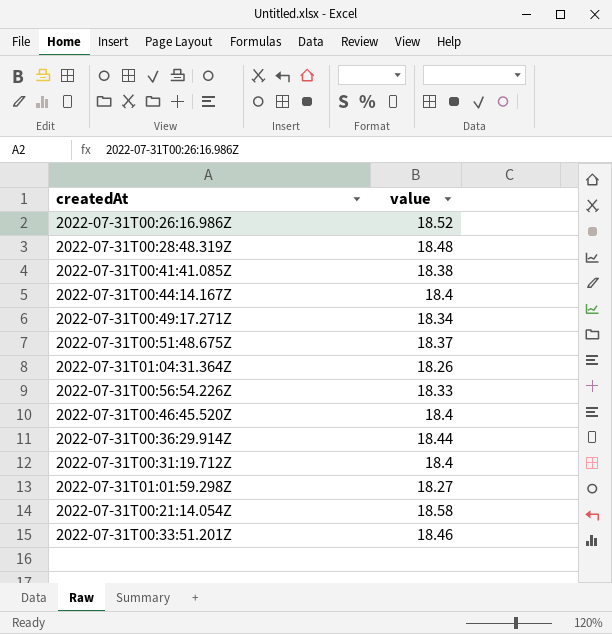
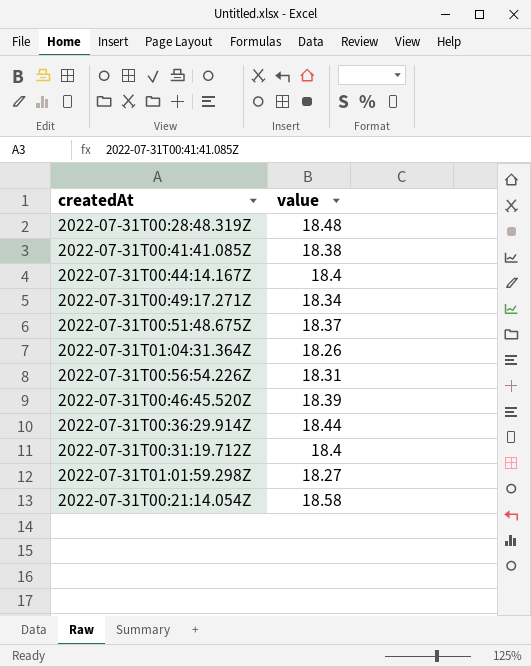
row 2022-07-31T00:26:16.986Z: 18.52 -> none
row 2022-07-31T00:33:51.201Z: 18.46 -> none
2022-07-31T00:56:54.226Z | value: 18.33 -> 18.31
2022-07-31T00:46:45.520Z | value: 18.4 -> 18.39

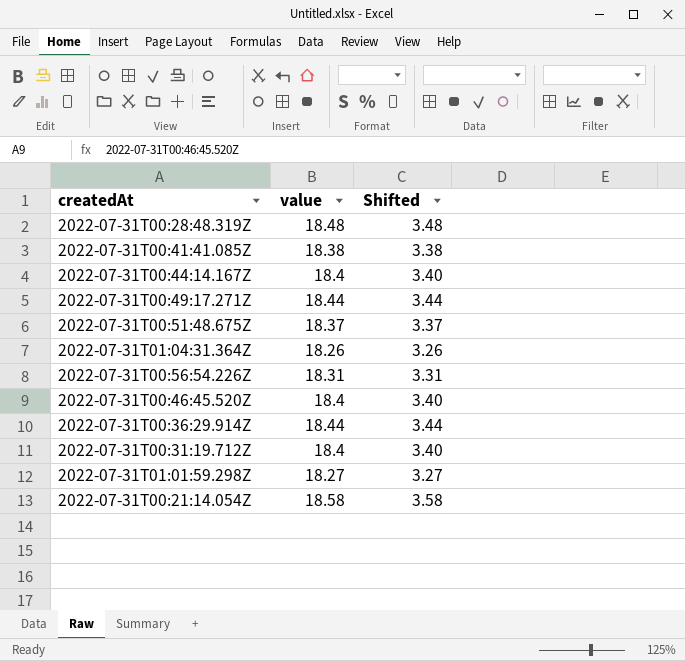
column Shifted | formula: none -> [value] - 15
2022-07-31T00:49:17.271Z | value: 18.34 -> 18.44
2022-07-31T00:46:45.520Z | value: 18.39 -> 18.4

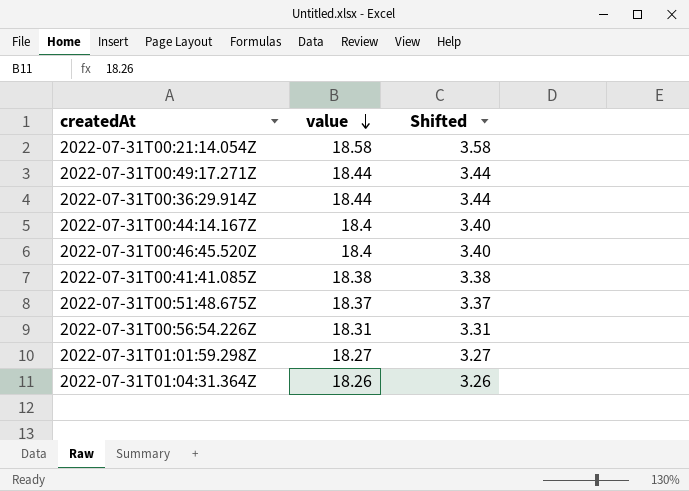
row order: none -> value descending
row 2022-07-31T00:28:48.319Z: 18.48 | 3.48 -> none
row 2022-07-31T00:31:19.712Z: 18.4 | 3.40 -> none

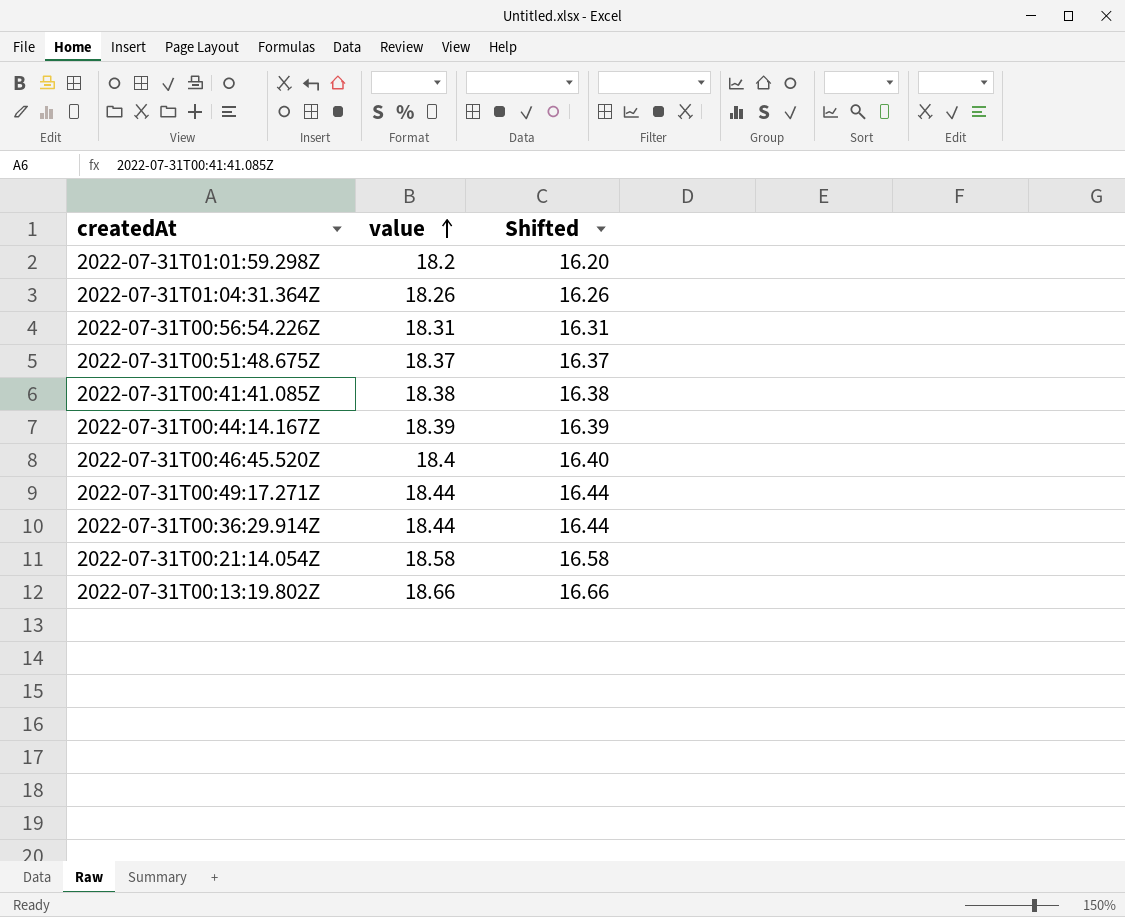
row order: value descending -> value ascending
column Shifted | formula: [value] - 15 -> [value] - 2
2022-07-31T01:01:59.298Z | value: 18.27 -> 18.2
2022-07-31T00:44:14.167Z | value: 18.4 -> 18.39
row 2022-07-31T00:13:19.802Z: none -> 18.66 | 16.66

